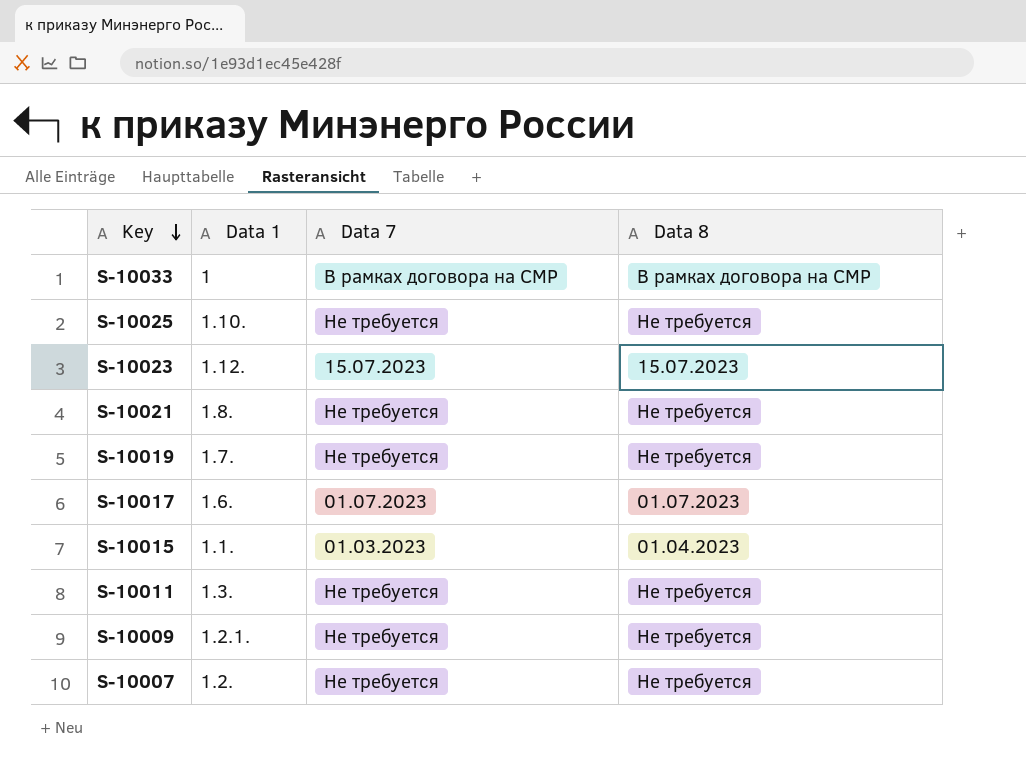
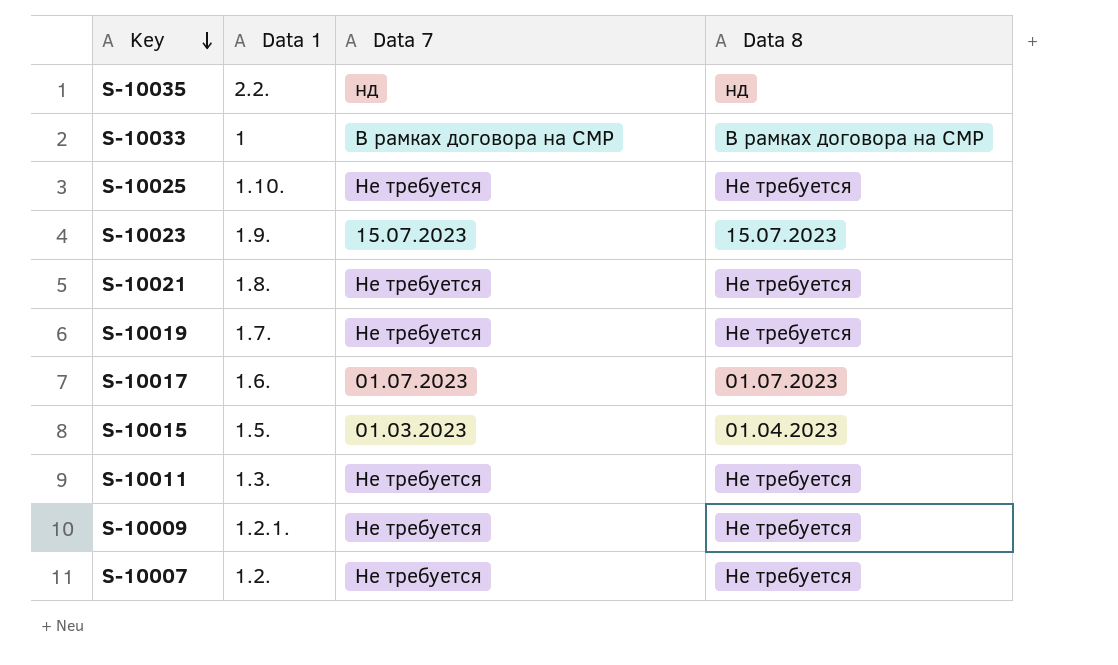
row S-10035: none -> 2.2. | нд | нд
S-10023 | Data 1: 1.12. -> 1.9.
S-10015 | Data 1: 1.1. -> 1.5.

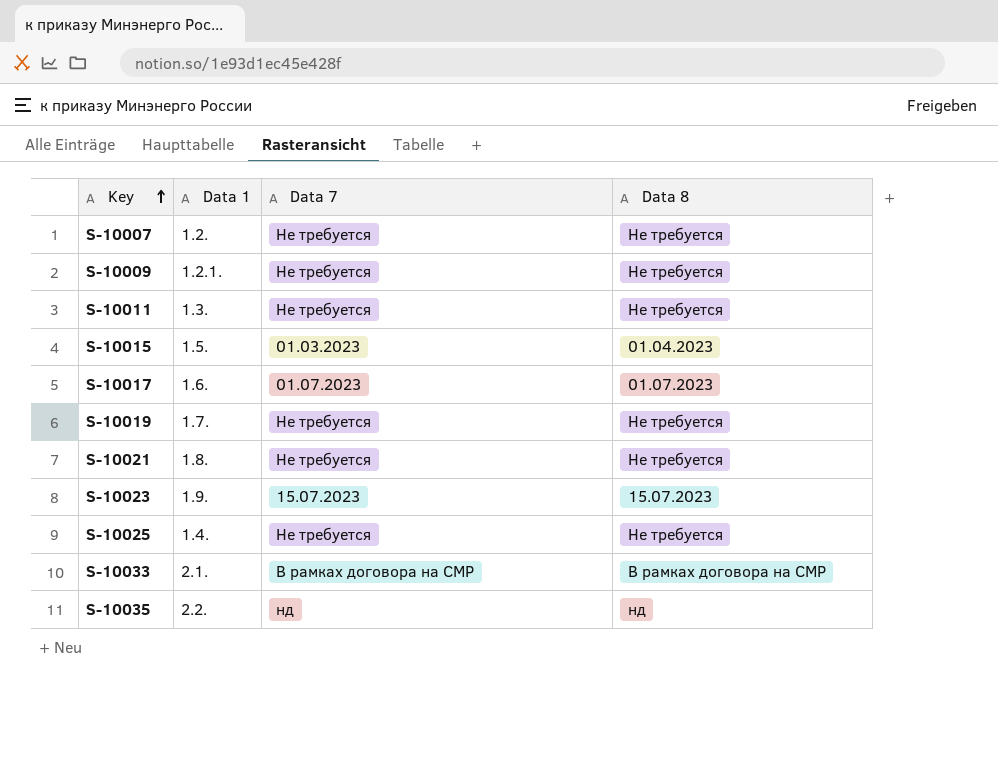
row order: Key descending -> Key ascending
S-10025 | Data 1: 1.10. -> 1.4.
S-10033 | Data 1: 1 -> 2.1.

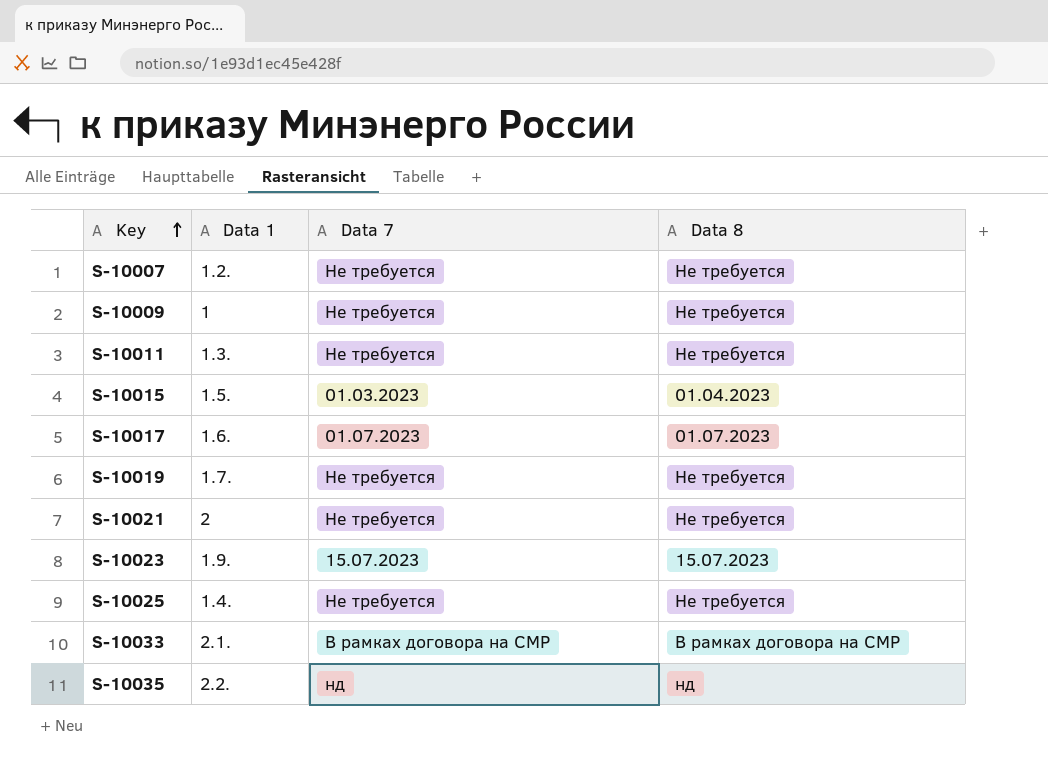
S-10009 | Data 1: 1.2.1. -> 1
S-10021 | Data 1: 1.8. -> 2

